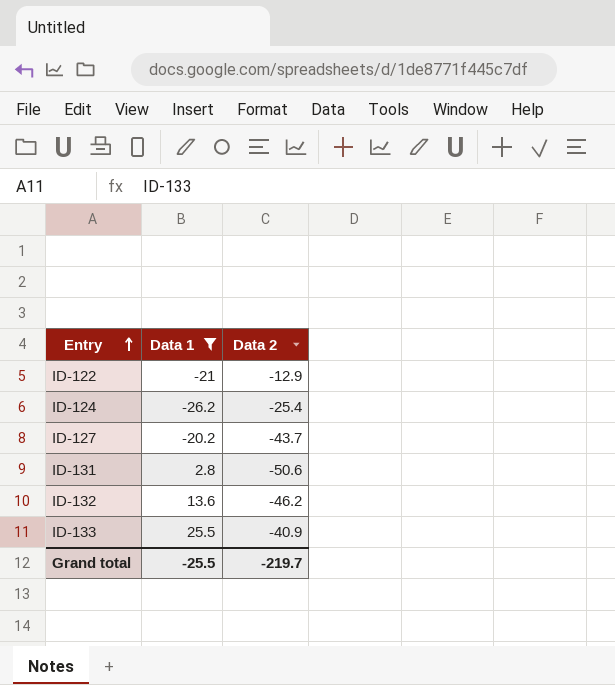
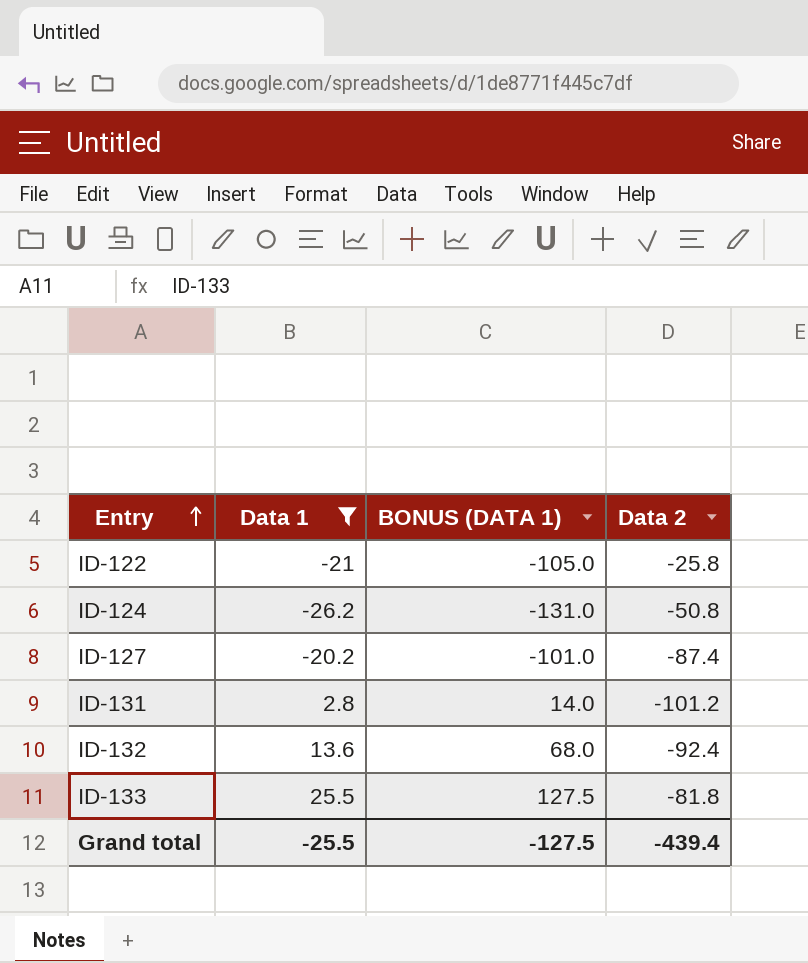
column BONUS (DATA 1) | formula: none -> [Data 1] * 5
ID-122 | Data 2: -12.9 -> -25.8
ID-124 | Data 2: -25.4 -> -50.8
ID-127 | Data 2: -43.7 -> -87.4
ID-131 | Data 2: -50.6 -> -101.2
ID-132 | Data 2: -46.2 -> -92.4
ID-133 | Data 2: -40.9 -> -81.8
Grand total | Data 2: -219.7 -> -439.4

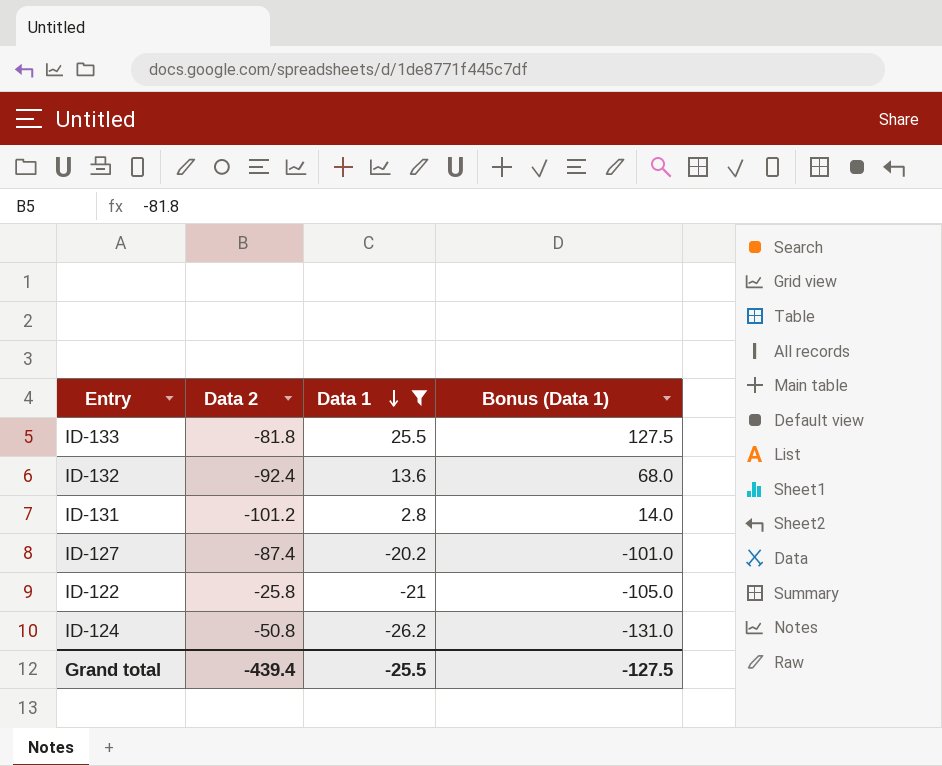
row order: Entry ascending -> Data 1 descending
column Data 2 | position: 4 -> 2
column name: BONUS (DATA 1) -> Bonus (Data 1)

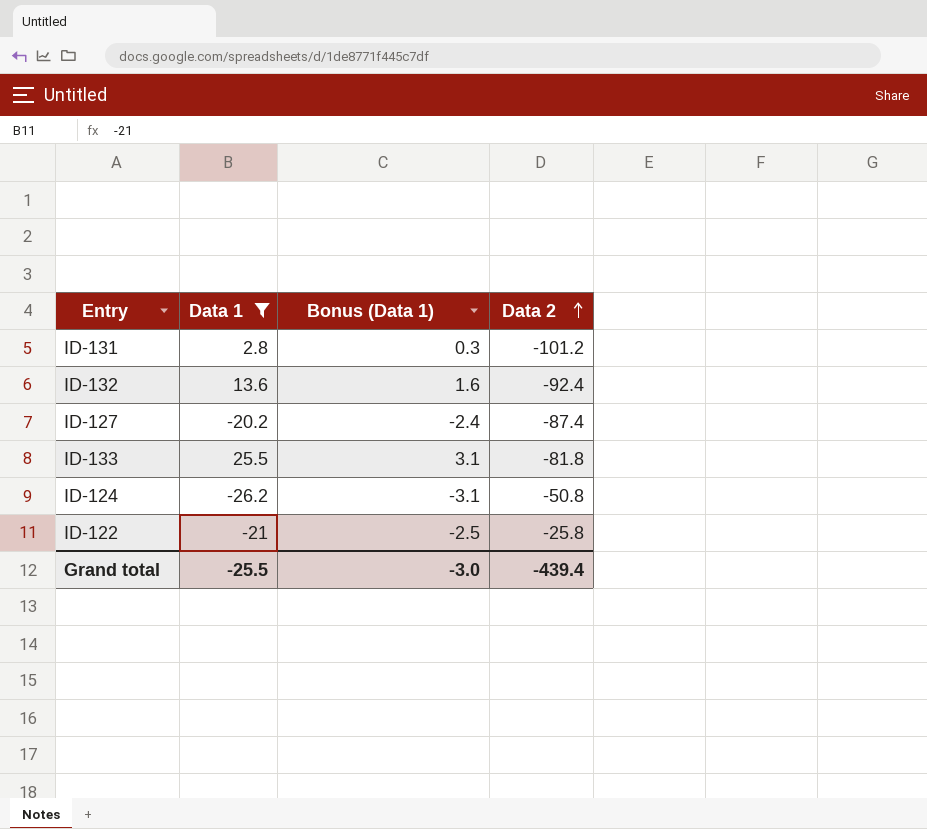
row order: Data 1 descending -> Data 2 ascending
column Bonus (Data 1) | formula: [Data 1] * 5 -> [Data 1] * 0.12
column Data 2 | position: 2 -> 4
Grand total | Bonus (Data 1): -127.5 -> -3.0

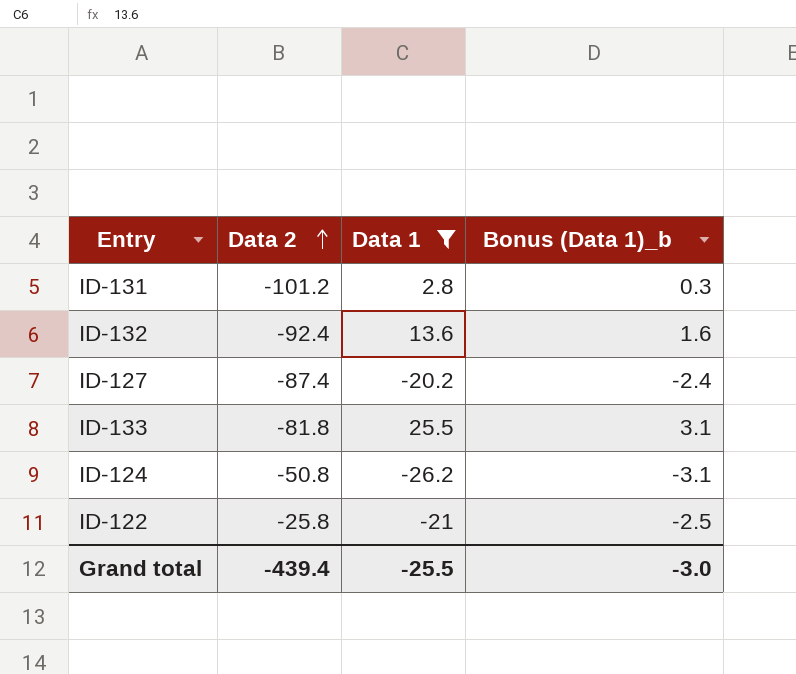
column Data 2 | position: 4 -> 2
column name: Bonus (Data 1) -> Bonus (Data 1)_b

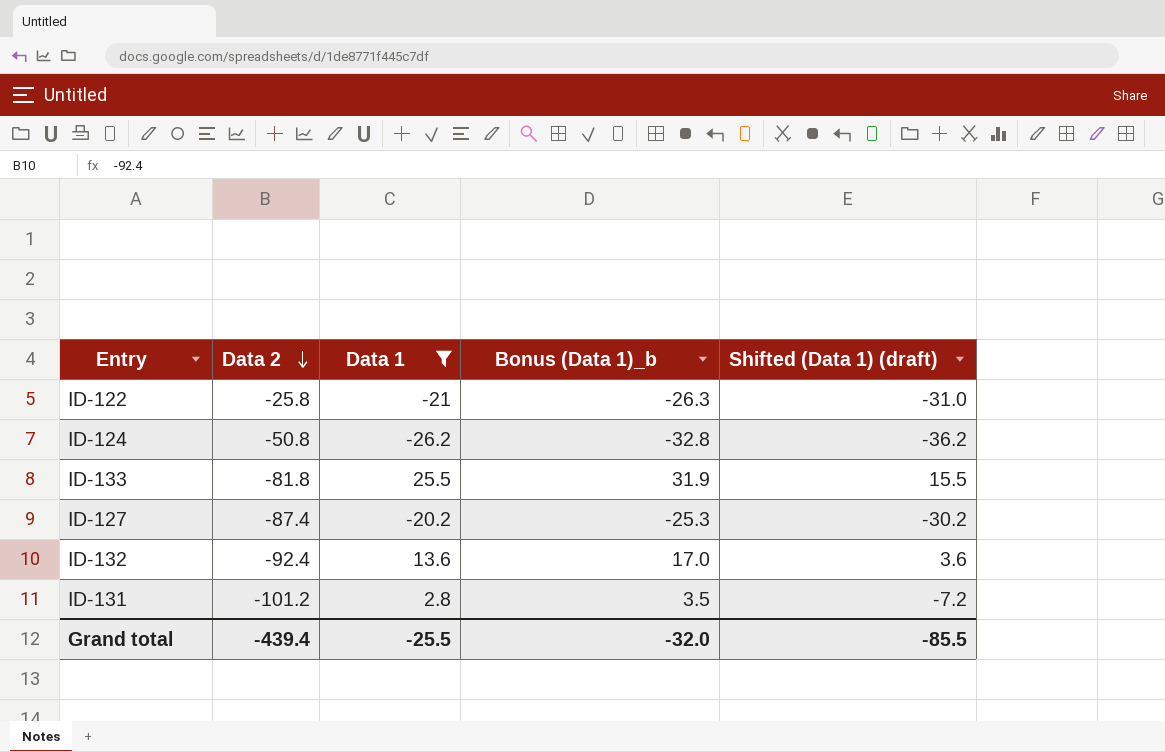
row order: Data 2 ascending -> Data 2 descending
column Bonus (Data 1)_b | formula: [Data 1] * 0.12 -> [Data 1] * 1.25
column Shifted (Data 1) (draft) | formula: none -> [Data 1] - 10
Grand total | Bonus (Data 1)_b: -3.0 -> -32.0

